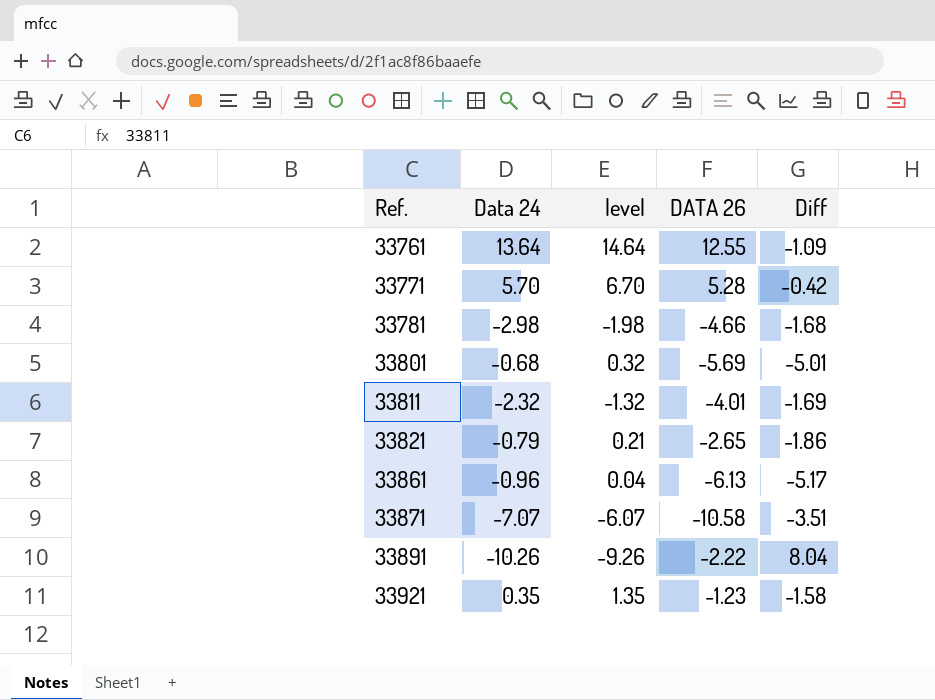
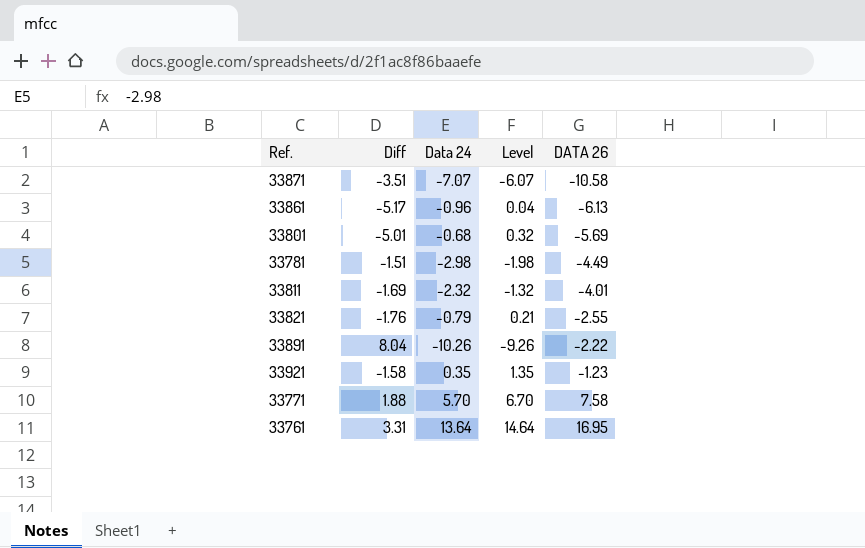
row order: Ref. ascending -> DATA 26 ascending
column Diff | position: 5 -> 2
column name: level -> Level
33781 | Diff: -1.68 -> -1.51
33781 | DATA 26: -4.66 -> -4.49
33821 | Diff: -1.86 -> -1.76
33821 | DATA 26: -2.65 -> -2.55
33771 | Diff: -0.42 -> 1.88
33771 | DATA 26: 5.28 -> 7.58
33761 | Diff: -1.09 -> 3.31
33761 | DATA 26: 12.55 -> 16.95

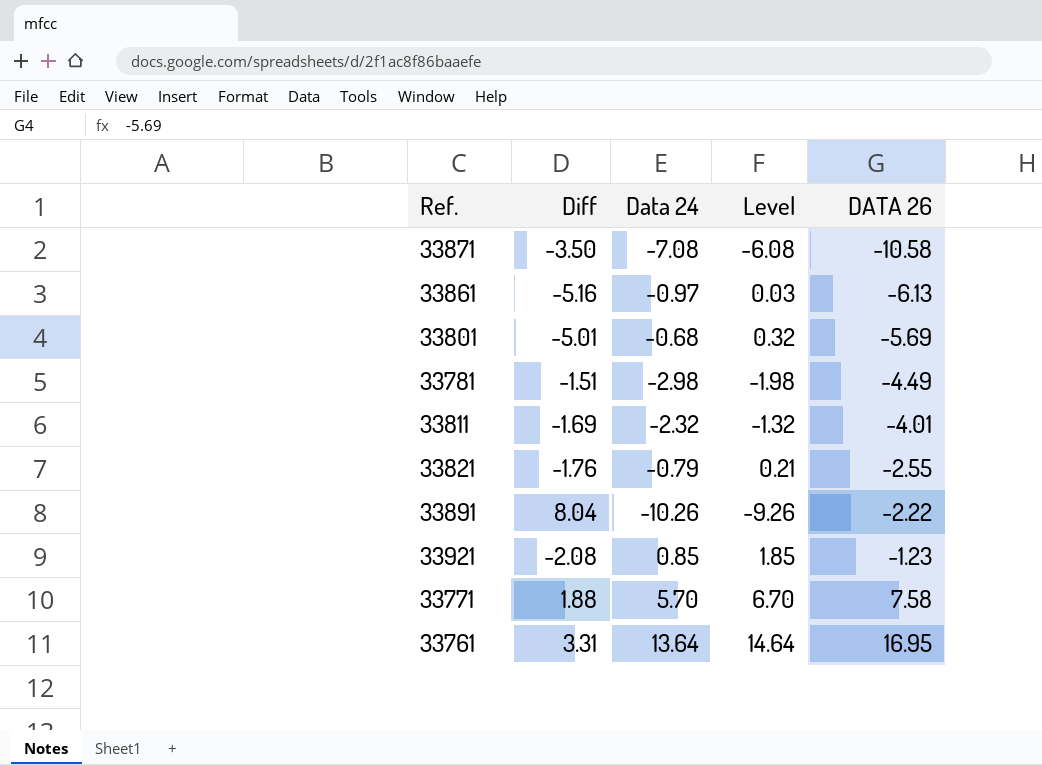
33871 | Diff: -3.51 -> -3.50
33871 | Data 24: -7.07 -> -7.08
33871 | Level: -6.07 -> -6.08
33861 | Diff: -5.17 -> -5.16
33861 | Data 24: -0.96 -> -0.97
33861 | Level: 0.04 -> 0.03
33921 | Diff: -1.58 -> -2.08
33921 | Data 24: 0.35 -> 0.85
33921 | Level: 1.35 -> 1.85

